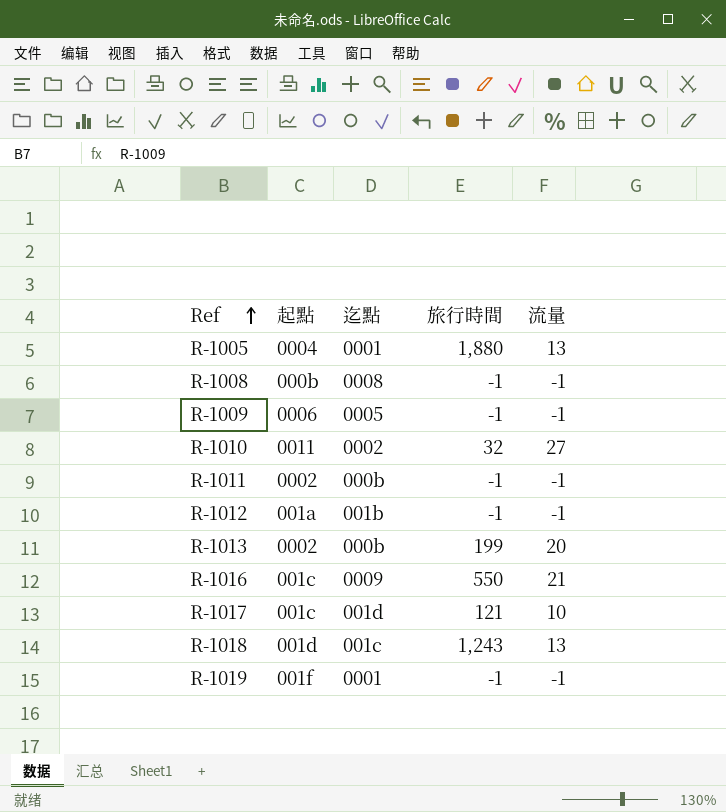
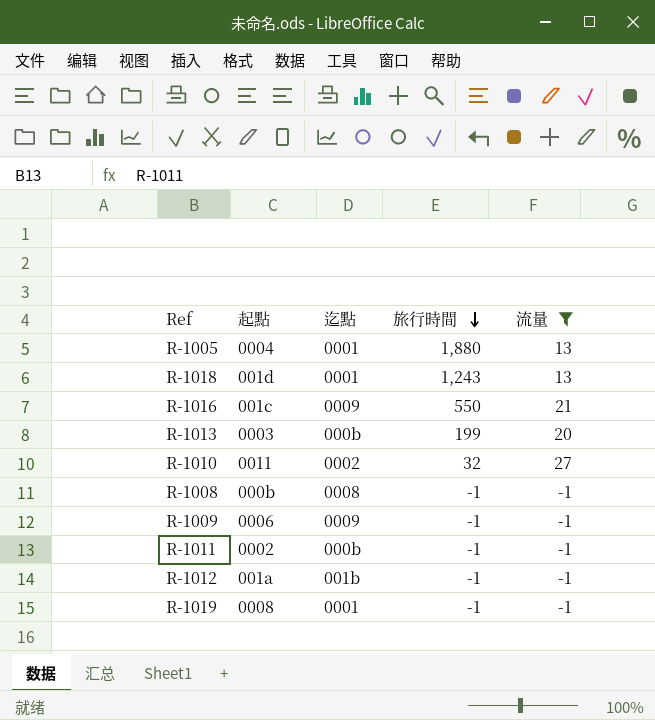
filter: none -> 流量 != 10
row order: Ref ascending -> 旅行時間 descending
R-1018 | 迄點: 001c -> 0001
R-1013 | 起點: 0002 -> 0003
R-1009 | 迄點: 0005 -> 0009
R-1019 | 起點: 001f -> 0008

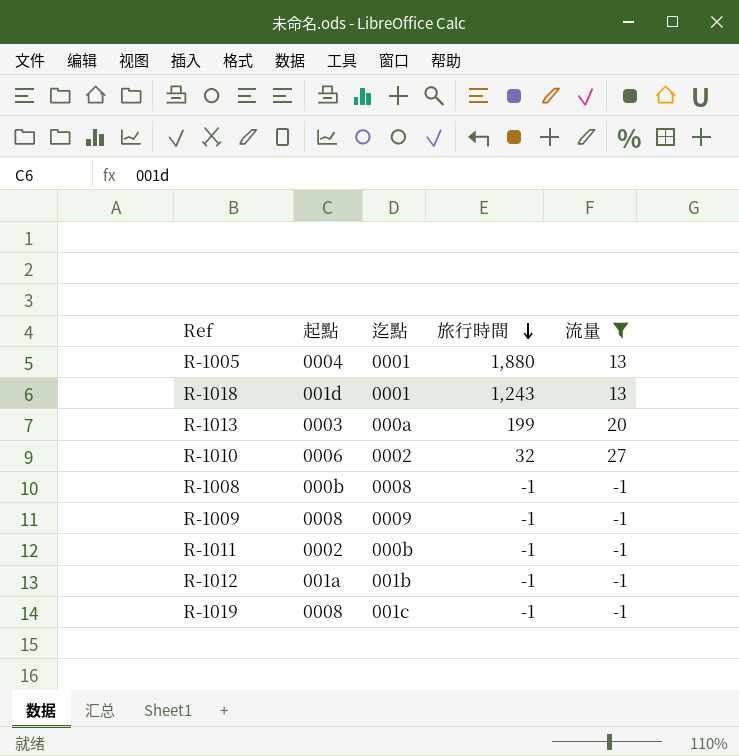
row R-1016: 001c | 0009 | 550 | 21 -> none
R-1013 | 迄點: 000b -> 000a
R-1010 | 起點: 0011 -> 0006
R-1009 | 起點: 0006 -> 0008
R-1019 | 迄點: 0001 -> 001c

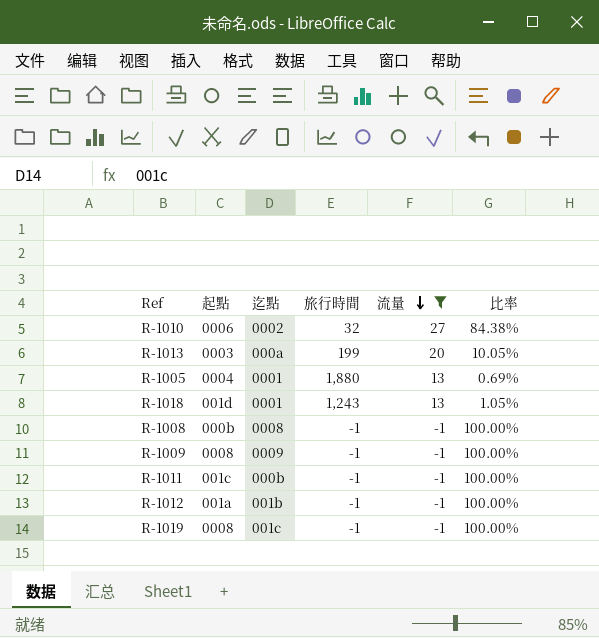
row order: 旅行時間 descending -> 流量 descending
column 比率 | formula: none -> [流量] / [旅行時間]
R-1011 | 起點: 0002 -> 001c

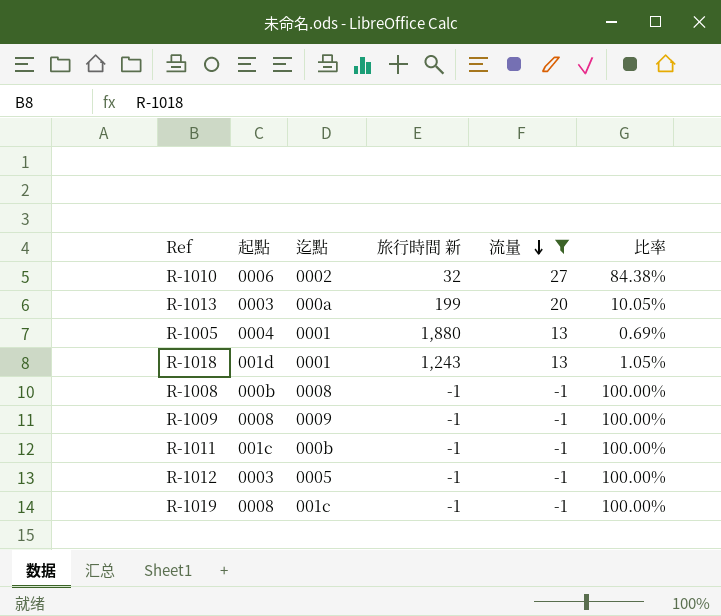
column name: 旅行時間 -> 旅行時間 新
R-1012 | 起點: 001a -> 0003
R-1012 | 迄點: 001b -> 0005

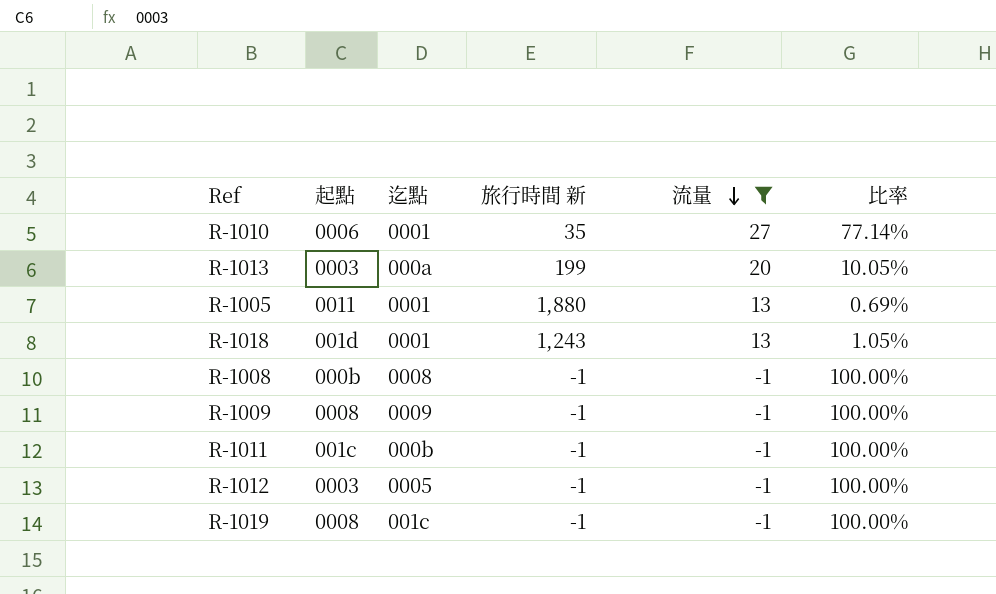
R-1010 | 迄點: 0002 -> 0001
R-1010 | 旅行時間 新: 32 -> 35
R-1010 | 比率: 84.38% -> 77.14%
R-1005 | 起點: 0004 -> 0011

